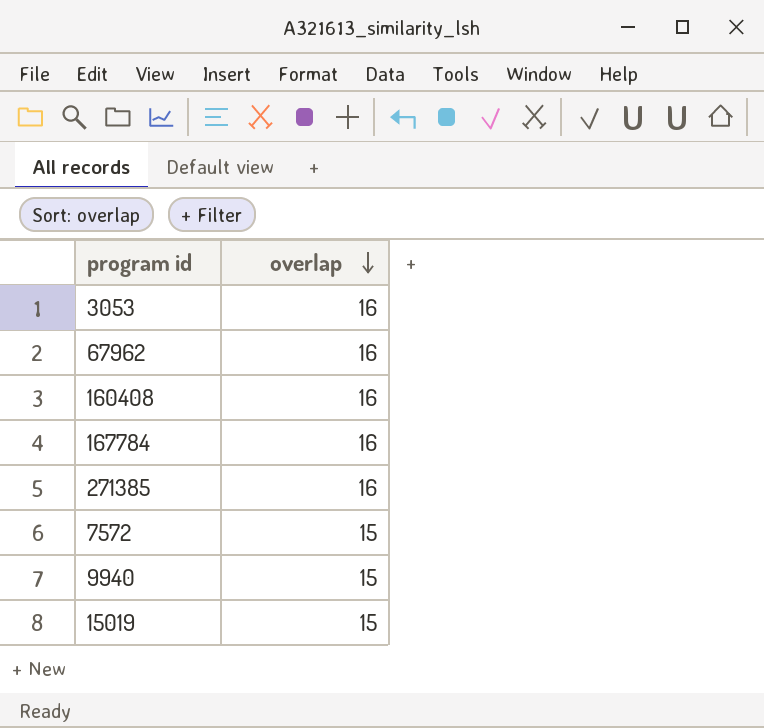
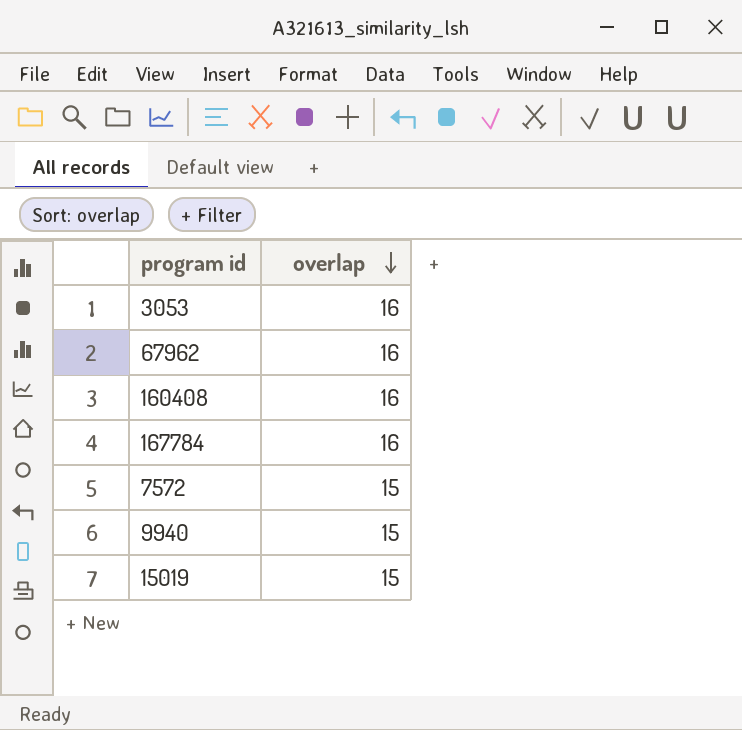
row 271385: 16 -> none

